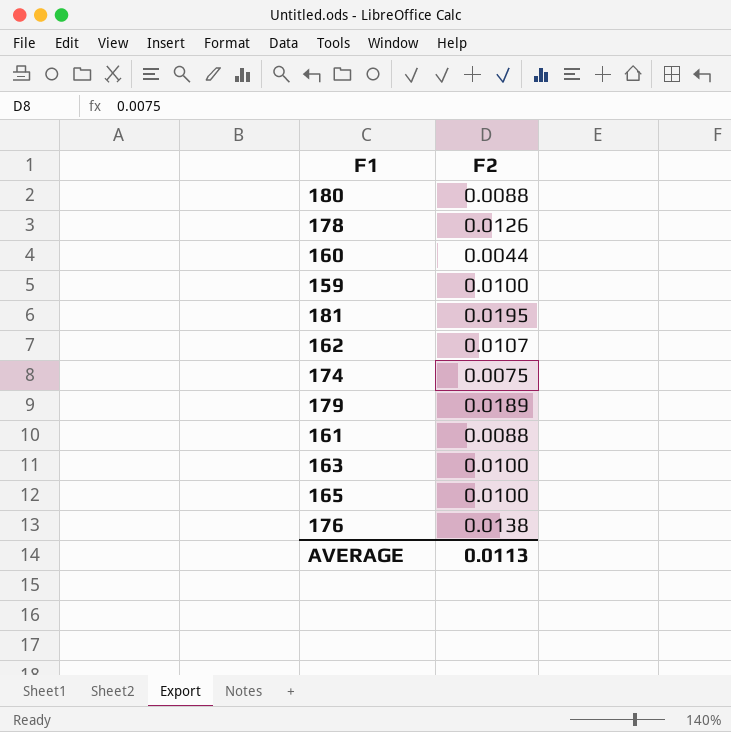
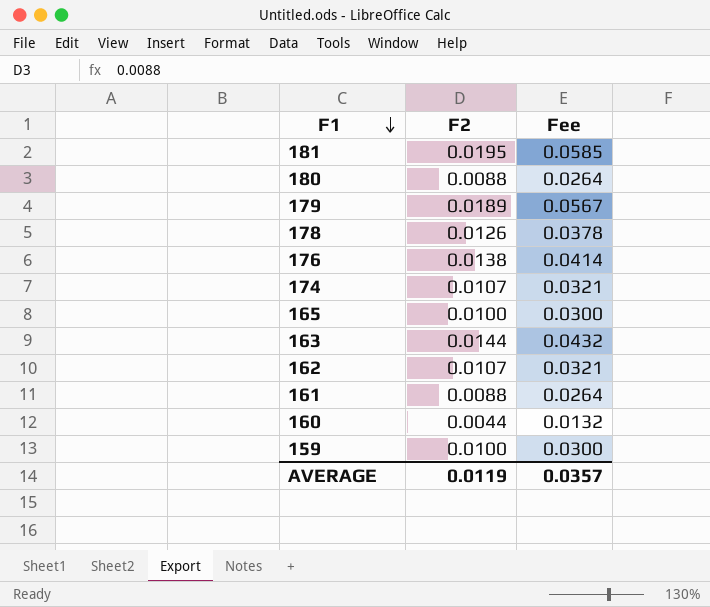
row order: none -> F1 descending
column Fee | formula: none -> [F2] * 3
174 | F2: 0.0075 -> 0.0107
163 | F2: 0.0100 -> 0.0144
AVERAGE | F2: 0.0113 -> 0.0119

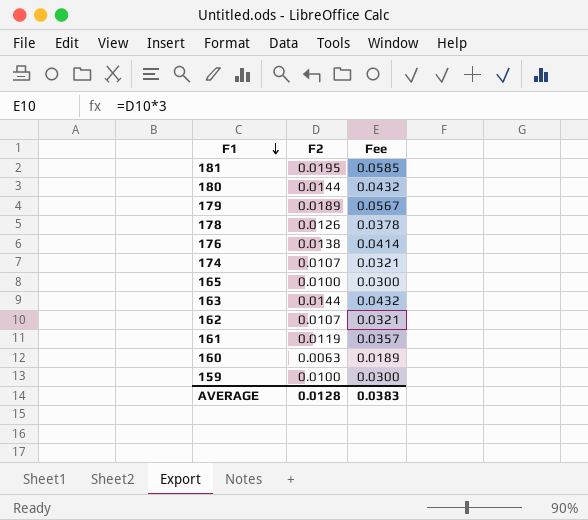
180 | F2: 0.0088 -> 0.0144
180 | Fee: 0.0264 -> 0.0432
161 | F2: 0.0088 -> 0.0119
161 | Fee: 0.0264 -> 0.0357
160 | F2: 0.0044 -> 0.0063
160 | Fee: 0.0132 -> 0.0189
AVERAGE | F2: 0.0119 -> 0.0128
AVERAGE | Fee: 0.0357 -> 0.0383

